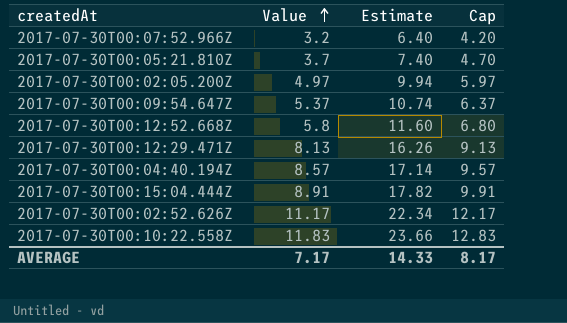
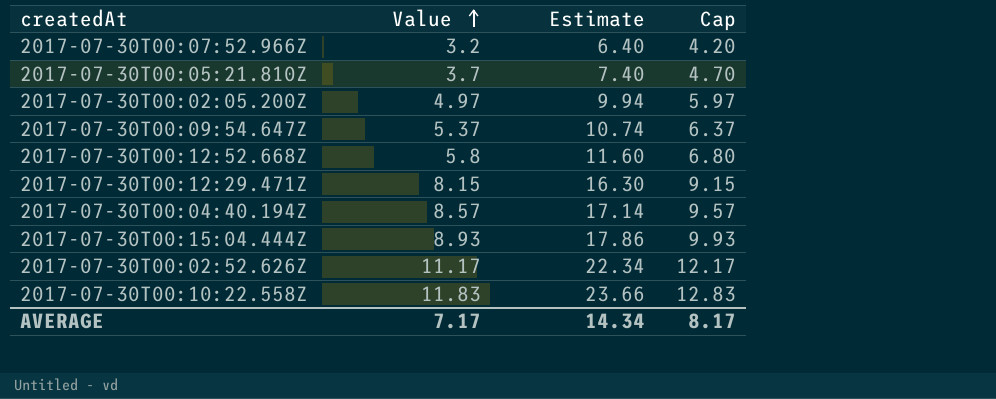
2017-07-30T00:12:29.471Z | Value: 8.13 -> 8.15
2017-07-30T00:12:29.471Z | Estimate: 16.26 -> 16.30
2017-07-30T00:12:29.471Z | Cap: 9.13 -> 9.15
2017-07-30T00:15:04.444Z | Value: 8.91 -> 8.93
2017-07-30T00:15:04.444Z | Estimate: 17.82 -> 17.86
2017-07-30T00:15:04.444Z | Cap: 9.91 -> 9.93
AVERAGE | Estimate: 14.33 -> 14.34

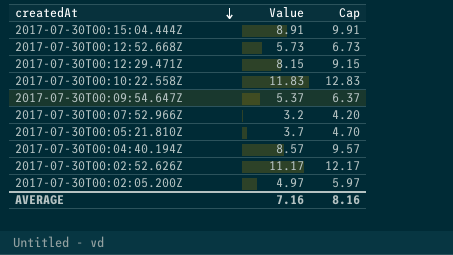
row order: Value ascending -> createdAt descending
column Estimate | formula: [Value] * 2 -> none
2017-07-30T00:15:04.444Z | Value: 8.93 -> 8.91
2017-07-30T00:15:04.444Z | Cap: 9.93 -> 9.91
2017-07-30T00:12:52.668Z | Value: 5.8 -> 5.73
2017-07-30T00:12:52.668Z | Cap: 6.80 -> 6.73
AVERAGE | Value: 7.17 -> 7.16
AVERAGE | Cap: 8.17 -> 8.16

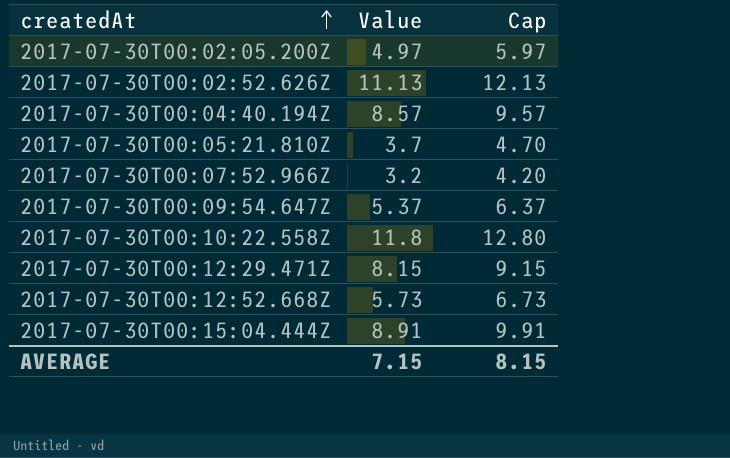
row order: createdAt descending -> createdAt ascending
2017-07-30T00:02:52.626Z | Value: 11.17 -> 11.13
2017-07-30T00:02:52.626Z | Cap: 12.17 -> 12.13
2017-07-30T00:10:22.558Z | Value: 11.83 -> 11.8
2017-07-30T00:10:22.558Z | Cap: 12.83 -> 12.80
AVERAGE | Value: 7.16 -> 7.15
AVERAGE | Cap: 8.16 -> 8.15

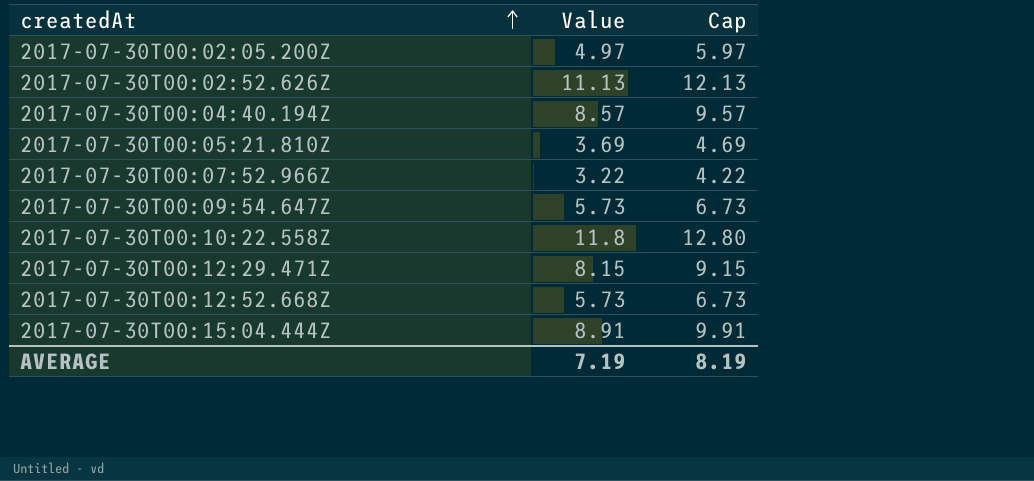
2017-07-30T00:05:21.810Z | Value: 3.7 -> 3.69
2017-07-30T00:05:21.810Z | Cap: 4.70 -> 4.69
2017-07-30T00:07:52.966Z | Value: 3.2 -> 3.22
2017-07-30T00:07:52.966Z | Cap: 4.20 -> 4.22
2017-07-30T00:09:54.647Z | Value: 5.37 -> 5.73
2017-07-30T00:09:54.647Z | Cap: 6.37 -> 6.73
AVERAGE | Value: 7.15 -> 7.19
AVERAGE | Cap: 8.15 -> 8.19

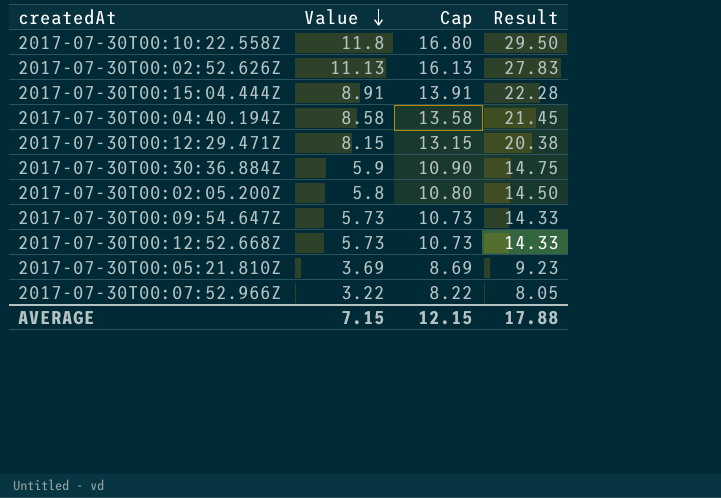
row order: createdAt ascending -> Value descending
column Cap | formula: [Value] + 1 -> [Value] + 5
column Result | formula: none -> [Value] * 2.5
2017-07-30T00:04:40.194Z | Value: 8.57 -> 8.58
row 2017-07-30T00:30:36.884Z: none -> 5.9 | 10.90 | 14.75
2017-07-30T00:02:05.200Z | Value: 4.97 -> 5.8
AVERAGE | Value: 7.19 -> 7.15
AVERAGE | Cap: 8.19 -> 12.15

